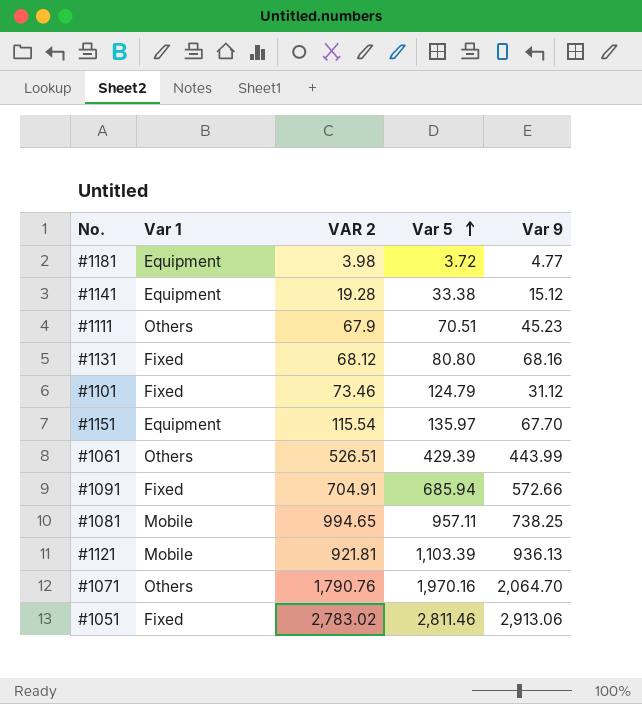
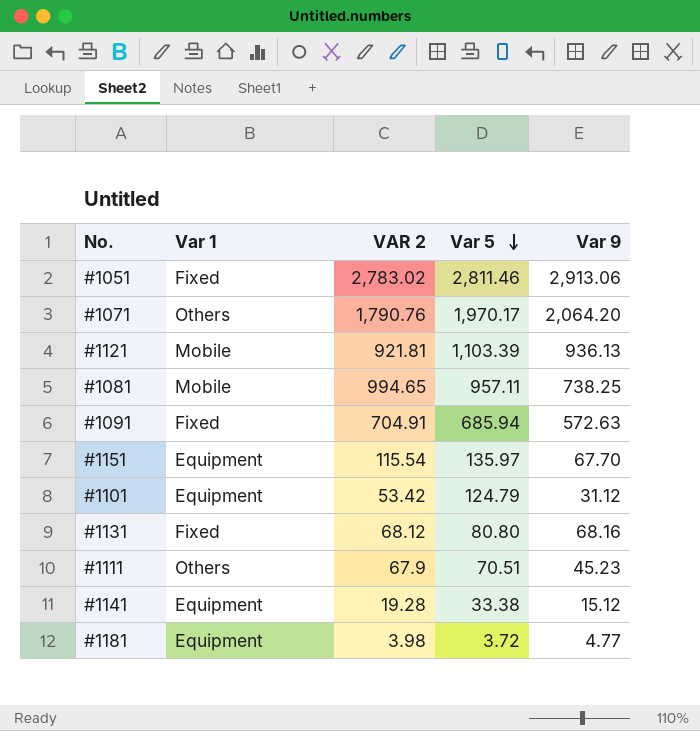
row order: Var 5 ascending -> Var 5 descending
row #1061: Others | 526.51 | 429.39 | 443.99 -> none
#1071 | Var 5: 1,970.16 -> 1,970.17
#1071 | Var 9: 2,064.70 -> 2,064.20
#1091 | Var 9: 572.66 -> 572.63
#1101 | Var 1: Fixed -> Equipment
#1101 | VAR 2: 73.46 -> 53.42

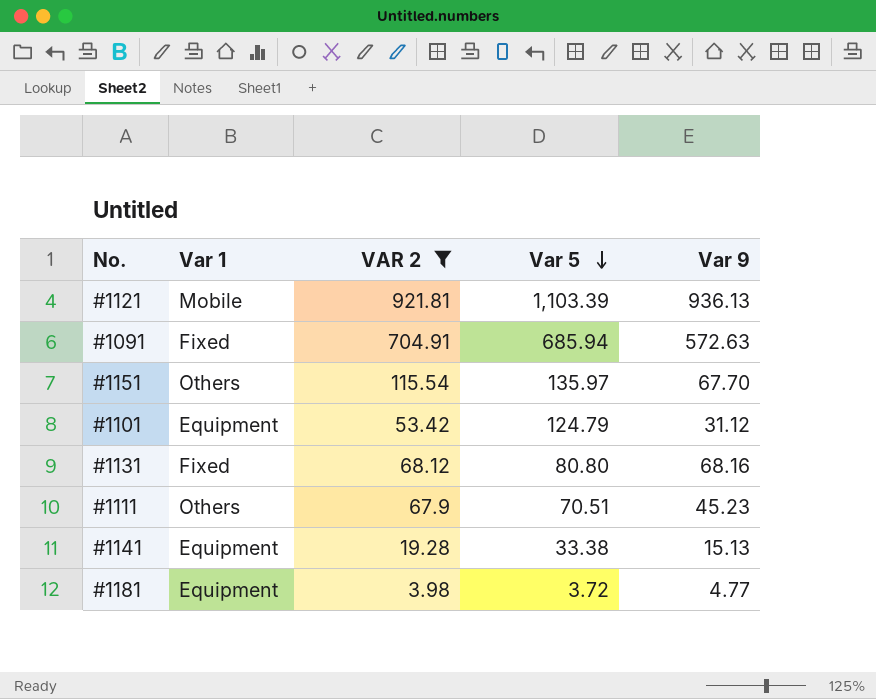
filter: none -> VAR 2 <= 921.81
#1151 | Var 1: Equipment -> Others
#1141 | Var 9: 15.12 -> 15.13

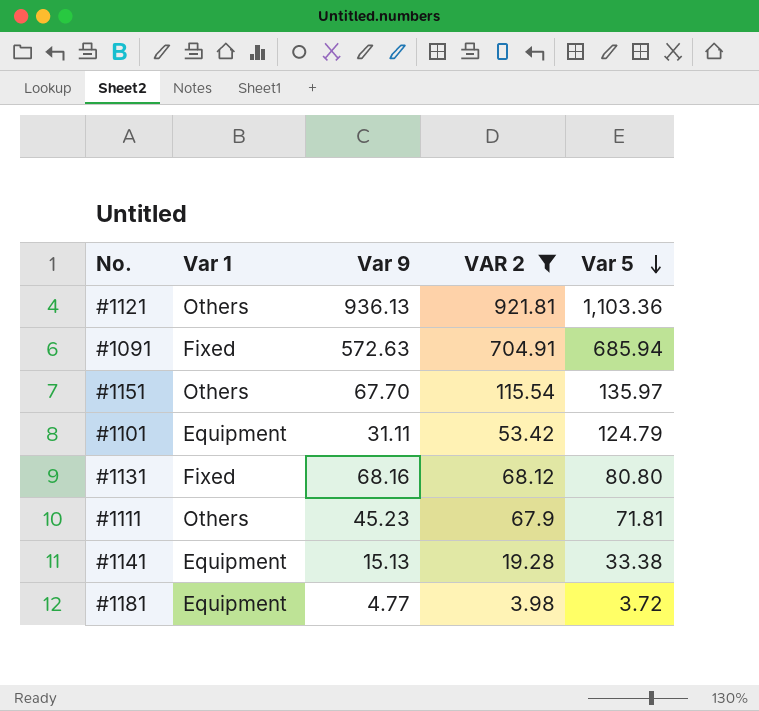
column Var 9 | position: 5 -> 3
#1121 | Var 1: Mobile -> Others
#1121 | Var 5: 1,103.39 -> 1,103.36
#1101 | Var 9: 31.12 -> 31.11
#1111 | Var 5: 70.51 -> 71.81

